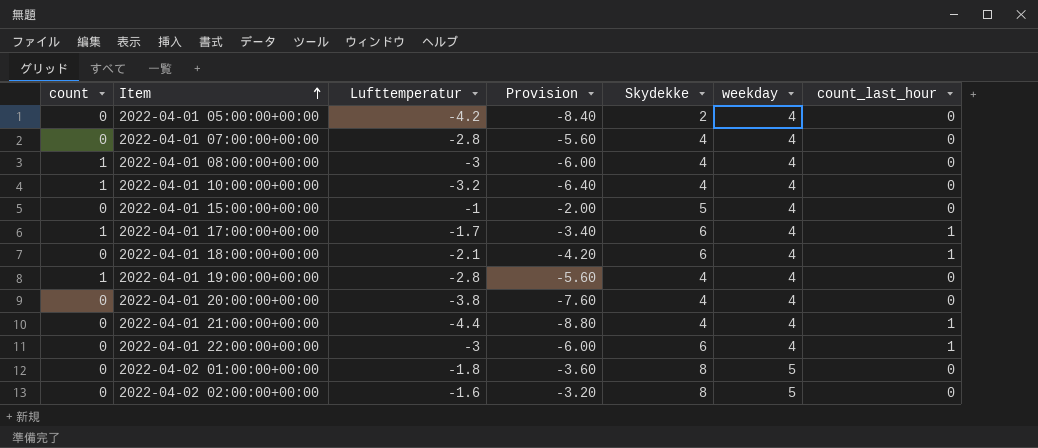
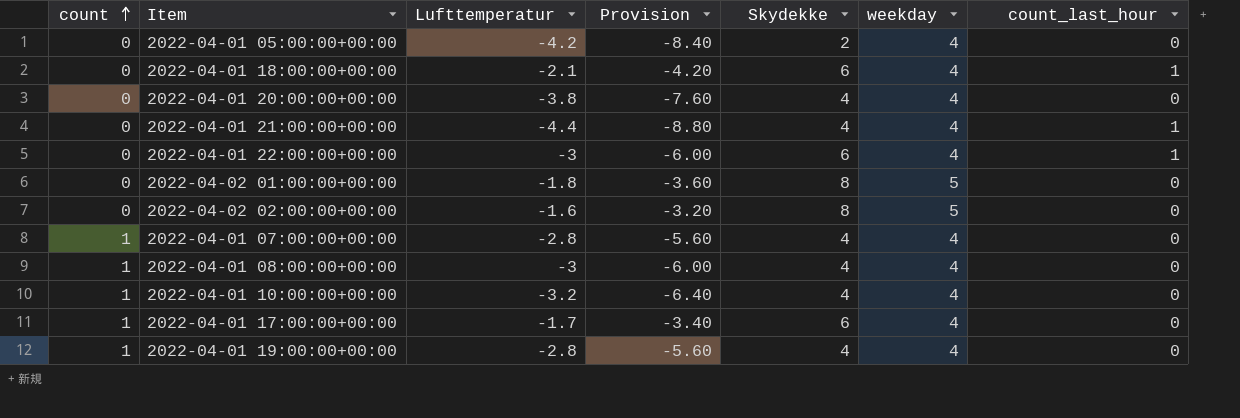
row order: Item ascending -> count ascending
row 2022-04-01 15:00:00+00:00: 0 | -1 | -2.00 | 5 | 4 | 0 -> none
2022-04-01 07:00:00+00:00 | count: 0 -> 1
2022-04-01 17:00:00+00:00 | count_last_hour: 1 -> 0

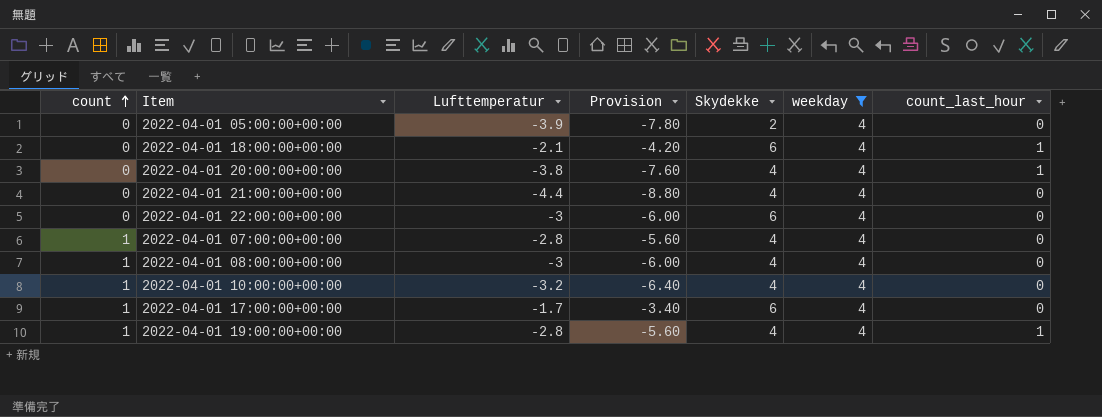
filter: none -> weekday = 4
2022-04-01 05:00:00+00:00 | Lufttemperatur: -4.2 -> -3.9
2022-04-01 05:00:00+00:00 | Provision: -8.40 -> -7.80
2022-04-01 20:00:00+00:00 | count_last_hour: 0 -> 1
2022-04-01 21:00:00+00:00 | count_last_hour: 1 -> 0
2022-04-01 22:00:00+00:00 | count_last_hour: 1 -> 0
2022-04-01 19:00:00+00:00 | count_last_hour: 0 -> 1

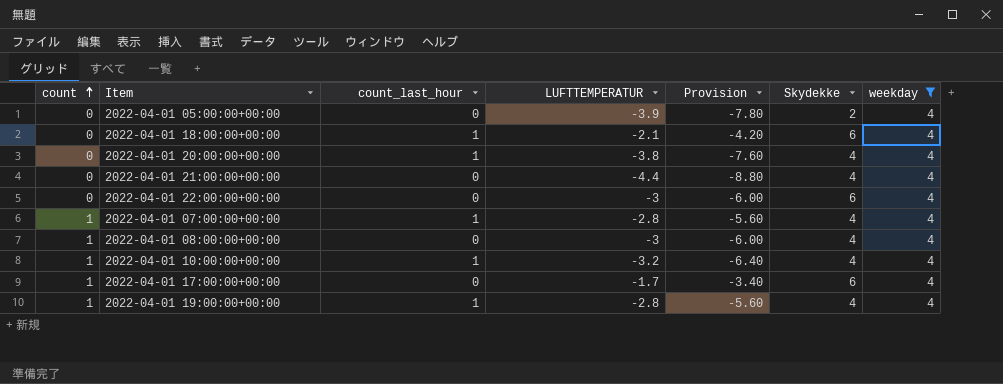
column count_last_hour | position: 7 -> 3
column name: Lufttemperatur -> LUFTTEMPERATUR
2022-04-01 07:00:00+00:00 | count_last_hour: 0 -> 1
2022-04-01 10:00:00+00:00 | count_last_hour: 0 -> 1

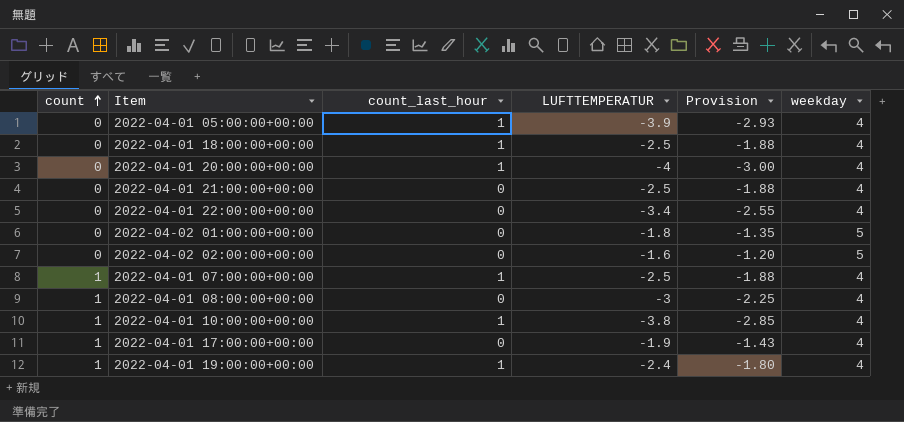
filter: weekday = 4 -> none
column Skydekke | position: 6 -> none
column Provision | formula: [LUFTTEMPERATUR] * 2 -> [LUFTTEMPERATUR] * 0.75
2022-04-01 05:00:00+00:00 | count_last_hour: 0 -> 1
2022-04-01 18:00:00+00:00 | LUFTTEMPERATUR: -2.1 -> -2.5
2022-04-01 20:00:00+00:00 | LUFTTEMPERATUR: -3.8 -> -4
2022-04-01 21:00:00+00:00 | LUFTTEMPERATUR: -4.4 -> -2.5
2022-04-01 22:00:00+00:00 | LUFTTEMPERATUR: -3 -> -3.4
2022-04-01 07:00:00+00:00 | LUFTTEMPERATUR: -2.8 -> -2.5
2022-04-01 10:00:00+00:00 | LUFTTEMPERATUR: -3.2 -> -3.8
2022-04-01 17:00:00+00:00 | LUFTTEMPERATUR: -1.7 -> -1.9
2022-04-01 19:00:00+00:00 | LUFTTEMPERATUR: -2.8 -> -2.4

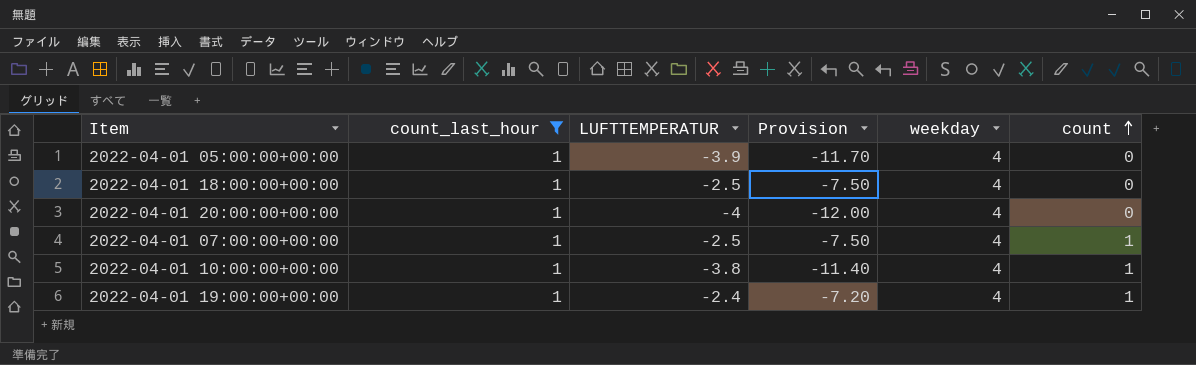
filter: none -> count_last_hour = 1
column Provision | formula: [LUFTTEMPERATUR] * 0.75 -> [LUFTTEMPERATUR] * 3
column count | position: 1 -> 6

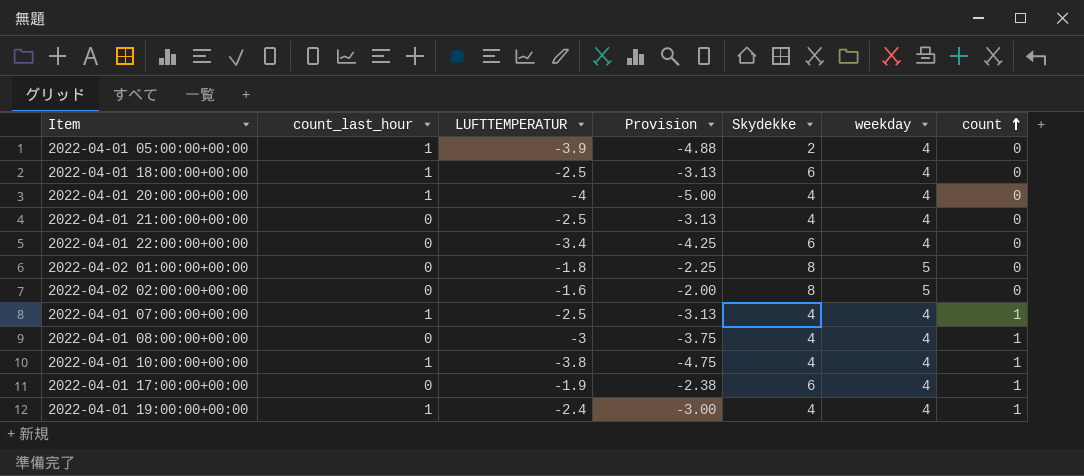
filter: count_last_hour = 1 -> none
column Provision | formula: [LUFTTEMPERATUR] * 3 -> [LUFTTEMPERATUR] * 1.25
column Skydekke | position: none -> 5

